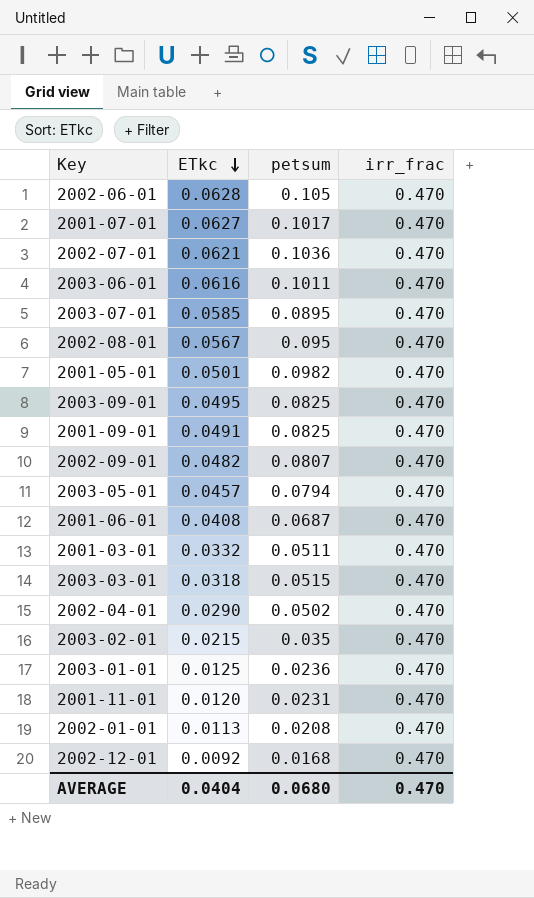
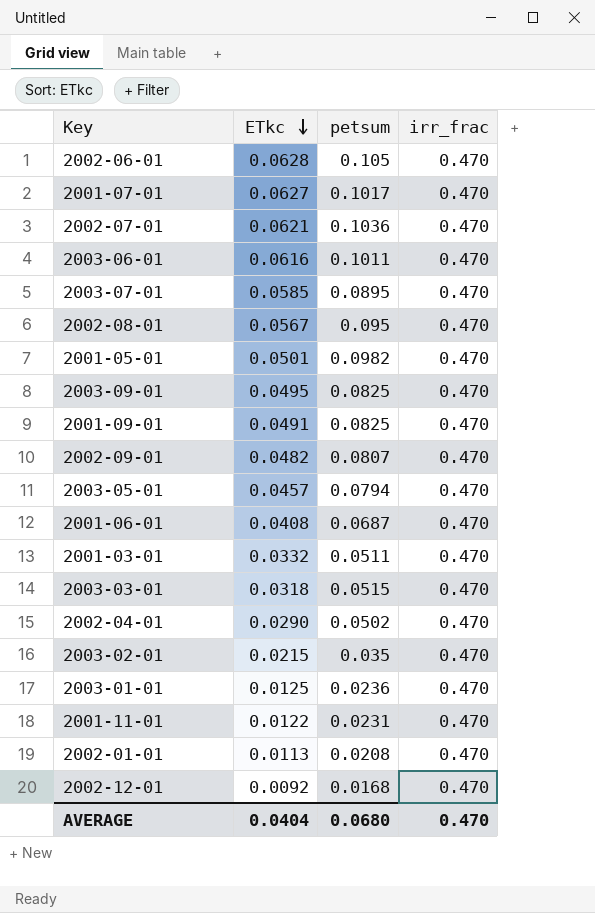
2001-11-01 | ETkc: 0.0120 -> 0.0122

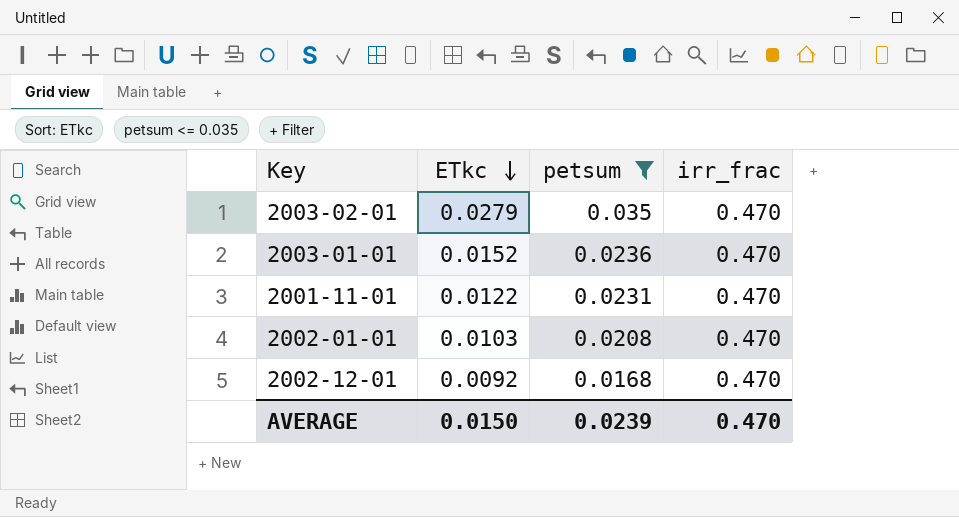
filter: none -> petsum <= 0.035
2003-02-01 | ETkc: 0.0215 -> 0.0279
2003-01-01 | ETkc: 0.0125 -> 0.0152
2002-01-01 | ETkc: 0.0113 -> 0.0103
AVERAGE | ETkc: 0.0404 -> 0.0150
AVERAGE | petsum: 0.0680 -> 0.0239

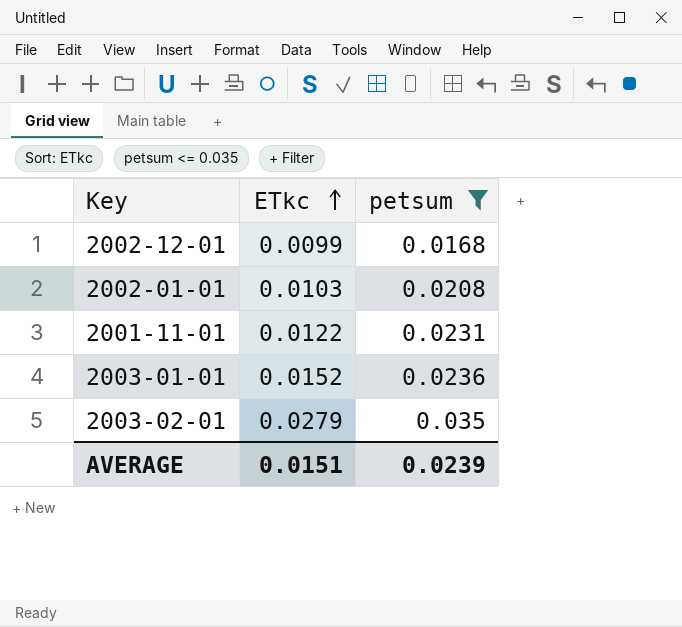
row order: ETkc descending -> ETkc ascending
column irr_frac | position: 4 -> none
2002-12-01 | ETkc: 0.0092 -> 0.0099
AVERAGE | ETkc: 0.0150 -> 0.0151

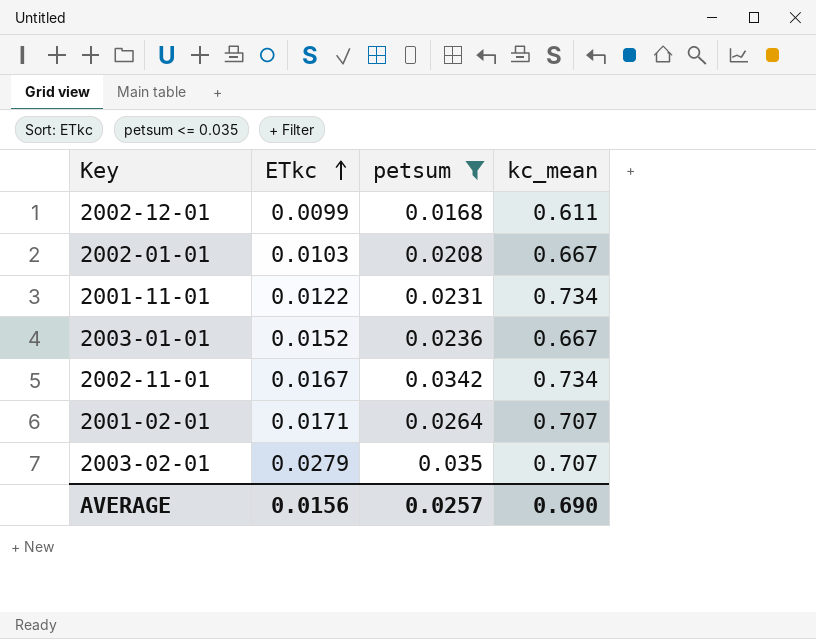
column kc_mean | position: none -> 4
row 2002-11-01: none -> 0.0167 | 0.0342 | 0.734
row 2001-02-01: none -> 0.0171 | 0.0264 | 0.707
AVERAGE | ETkc: 0.0151 -> 0.0156
AVERAGE | petsum: 0.0239 -> 0.0257

